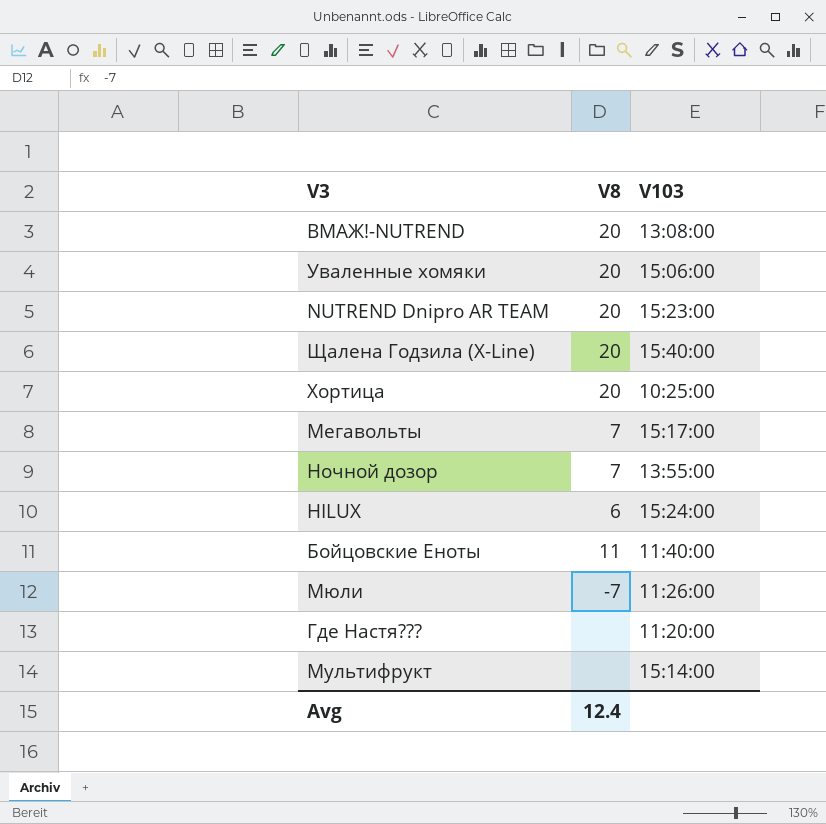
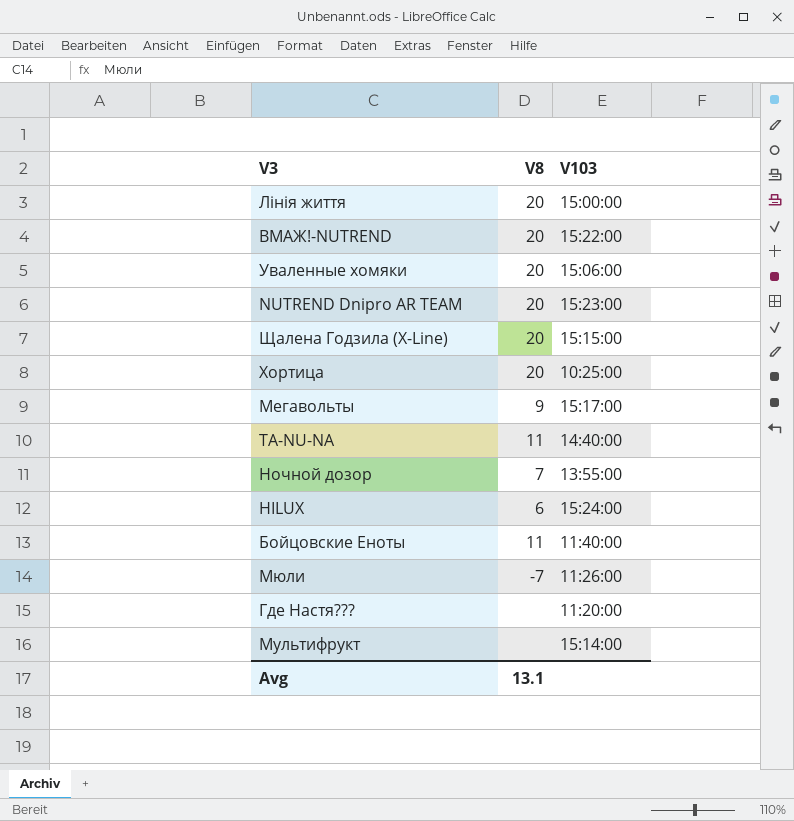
row Лінія життя: none -> 20 | 15:00:00
ВМАЖ!-NUTREND | V103: 13:08:00 -> 15:22:00
Щалена Годзила (X-Line) | V103: 15:40:00 -> 15:15:00
Мегавольты | V8: 7 -> 9
row TA-NU-NA: none -> 11 | 14:40:00
Avg | V8: 12.4 -> 13.1

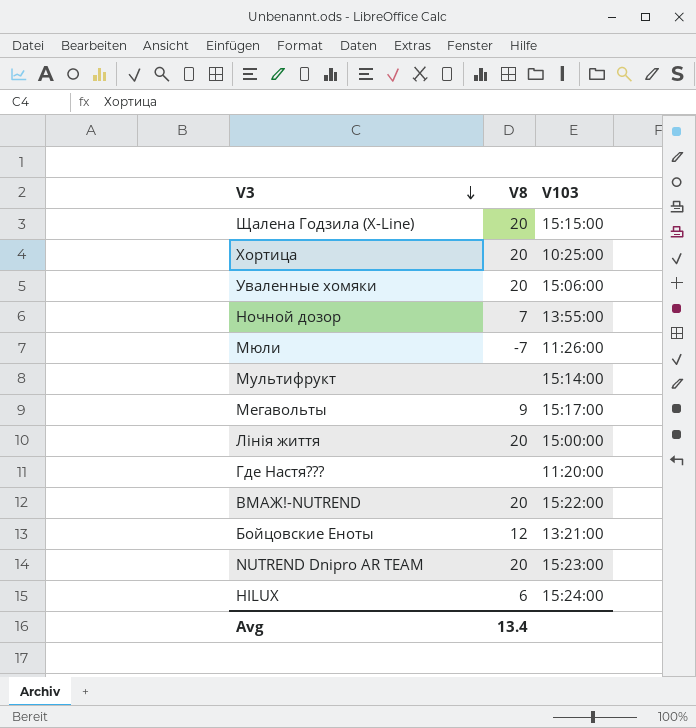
row order: none -> V3 descending
row TA-NU-NA: 11 | 14:40:00 -> none
Бойцовские Еноты | V8: 11 -> 12
Бойцовские Еноты | V103: 11:40:00 -> 13:21:00
Avg | V8: 13.1 -> 13.4

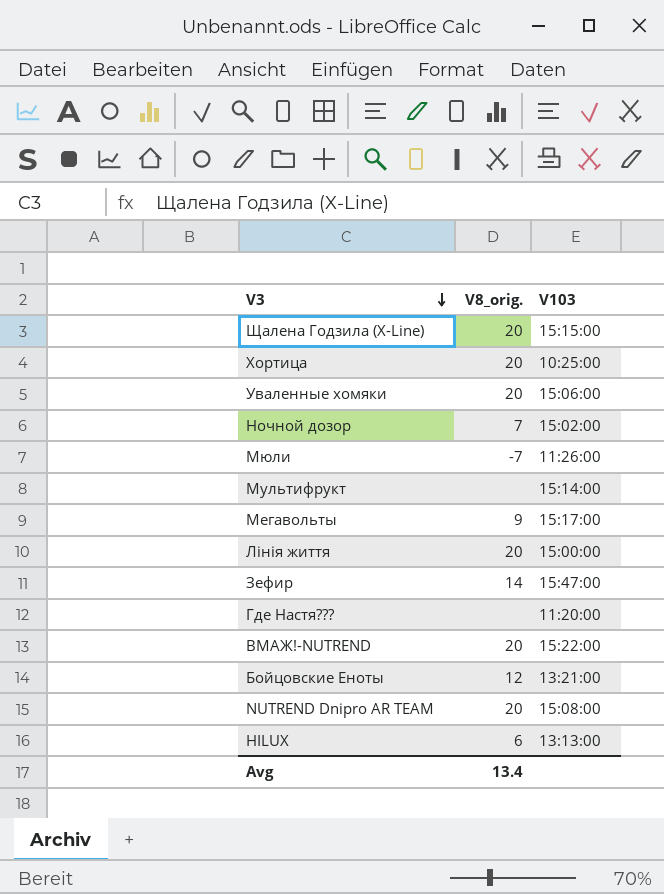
column name: V8 -> V8_orig.
Ночной дозор | V103: 13:55:00 -> 15:02:00
row Зефир: none -> 14 | 15:47:00
NUTREND Dnipro AR TEAM | V103: 15:23:00 -> 15:08:00
HILUX | V103: 15:24:00 -> 13:13:00

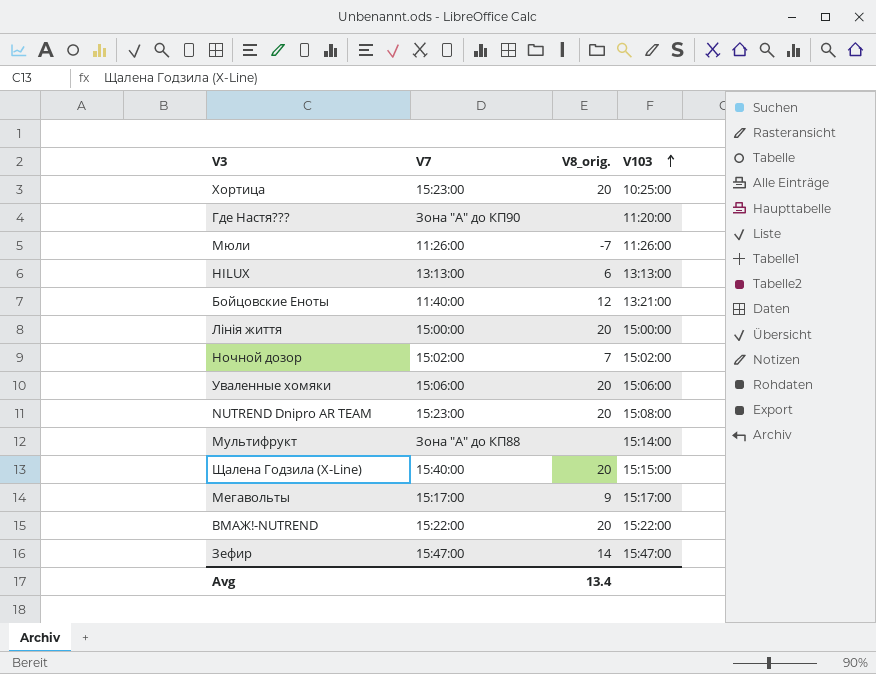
row order: V3 descending -> V103 ascending
column V7 | position: none -> 2

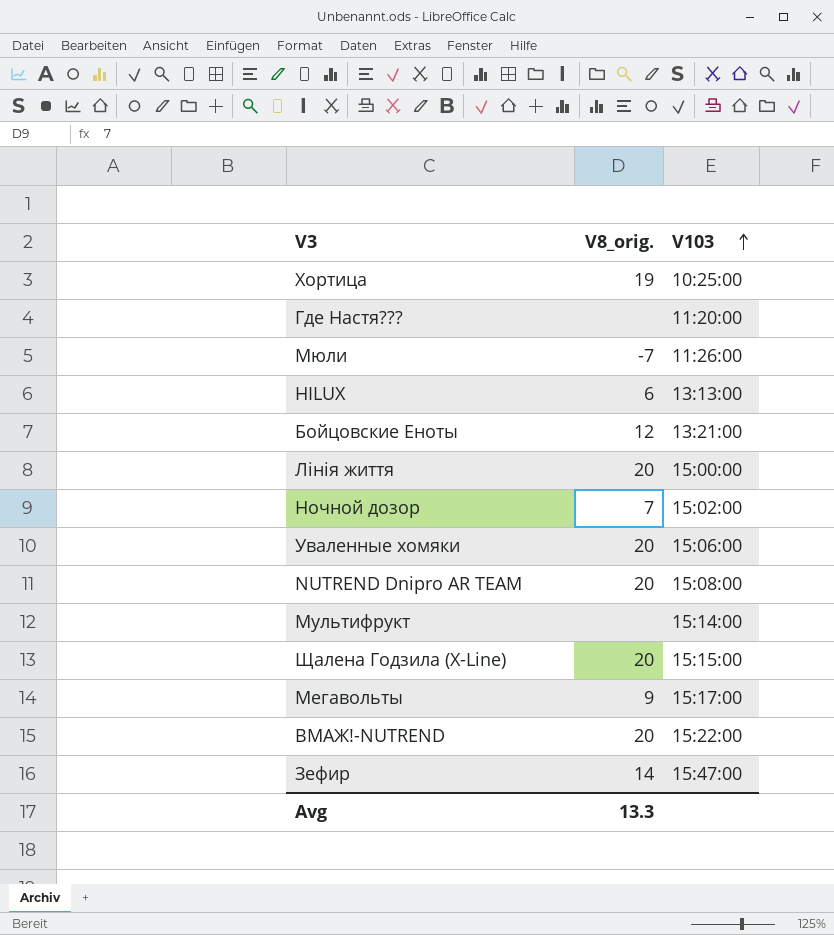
column V7 | position: 2 -> none
Хортица | V8_orig.: 20 -> 19
Avg | V8_orig.: 13.4 -> 13.3

